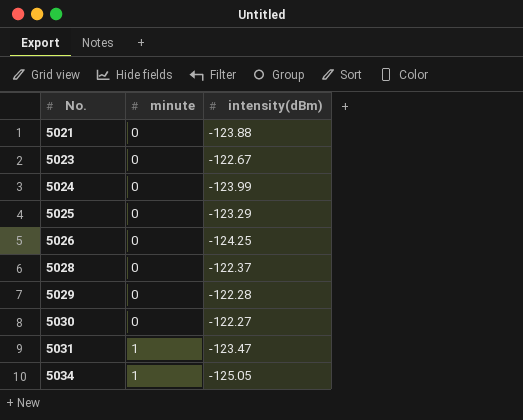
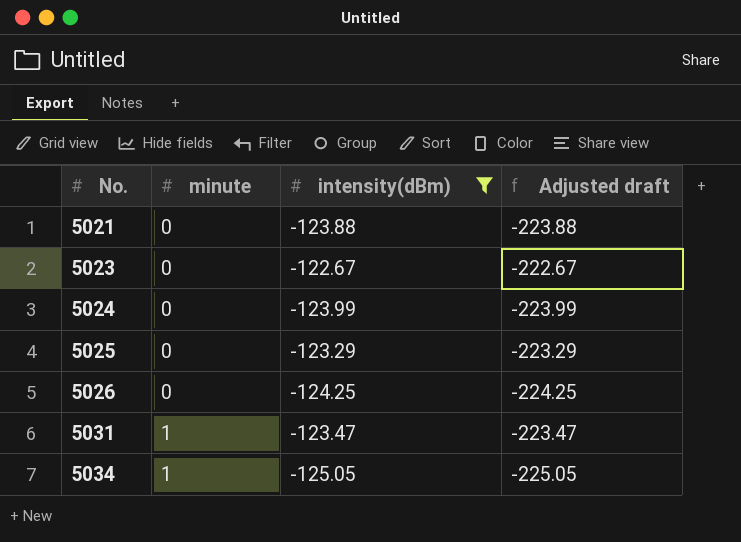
filter: none -> intensity(dBm) <= -122.67
column Adjusted draft | formula: none -> [intensity(dBm)] - 100

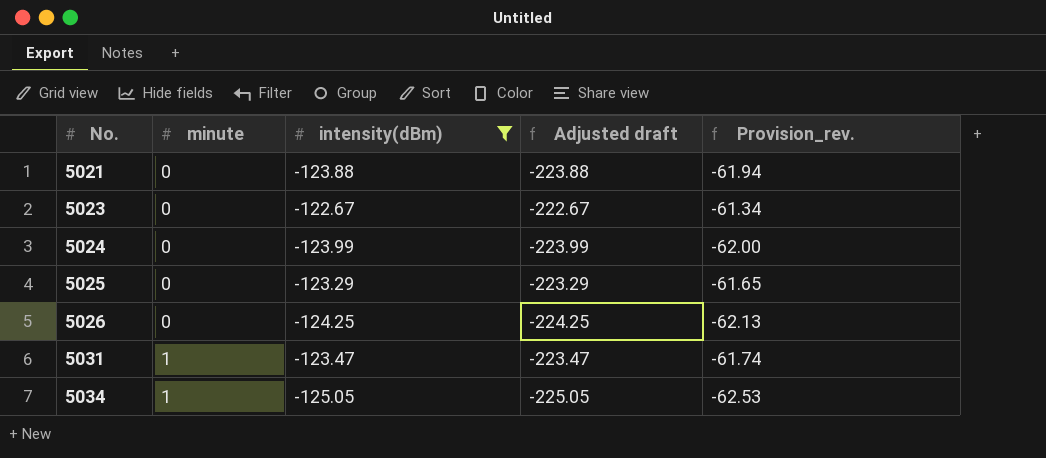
column Provision_rev. | formula: none -> [intensity(dBm)] * 0.5

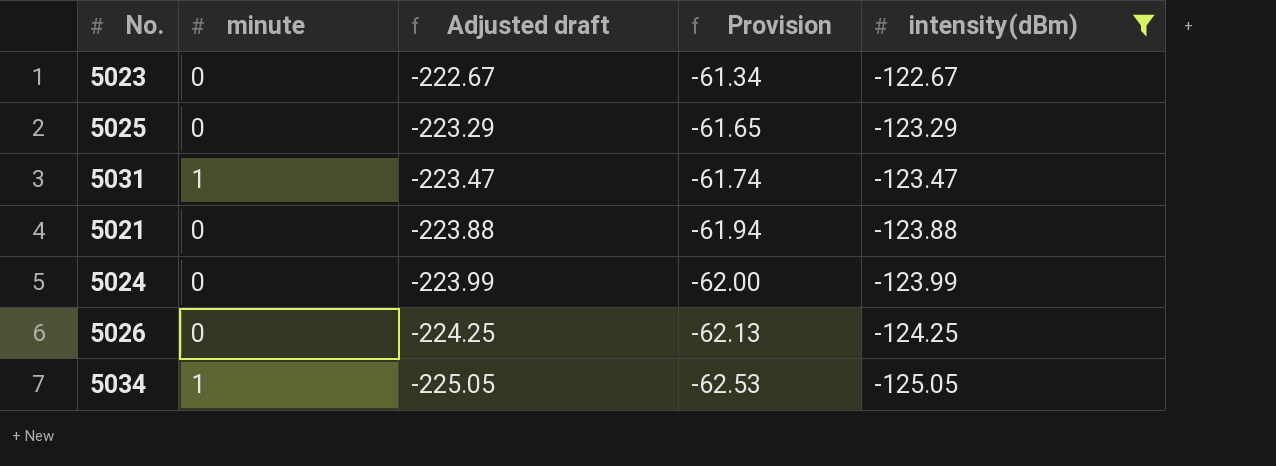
row order: No. ascending -> Adjusted draft descending
column name: Provision_rev. -> Provision
column intensity(dBm) | position: 3 -> 5

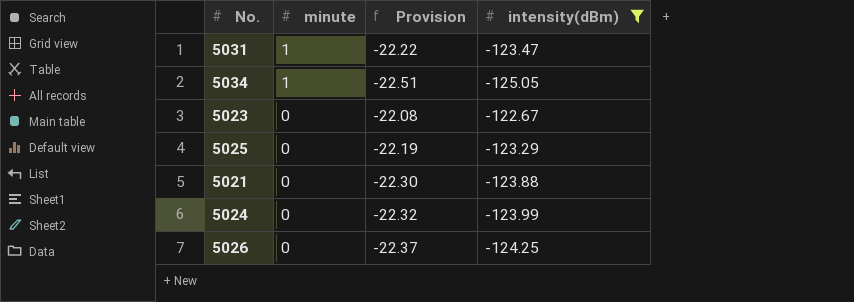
row order: Adjusted draft descending -> minute descending
column Adjusted draft | formula: [intensity(dBm)] - 100 -> none
column Provision | formula: [intensity(dBm)] * 0.5 -> [intensity(dBm)] * 0.18

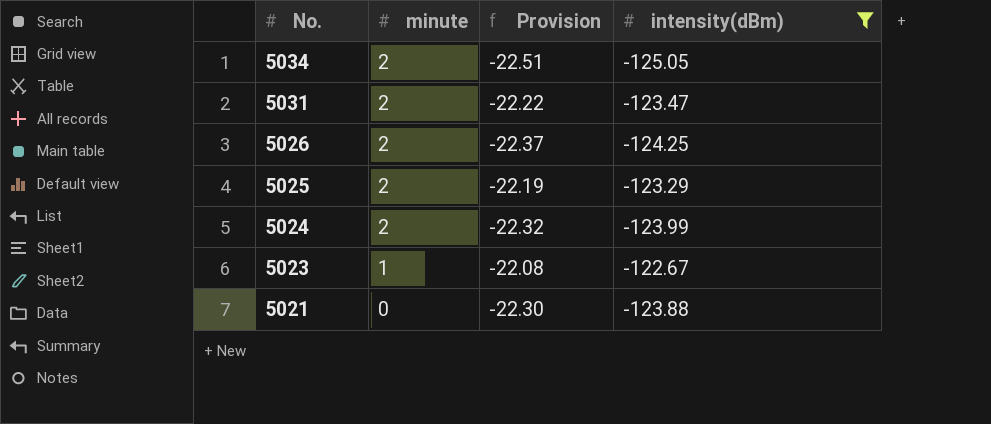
row order: minute descending -> No. descending
5034 | minute: 1 -> 2
5031 | minute: 1 -> 2
5026 | minute: 0 -> 2
5025 | minute: 0 -> 2
5024 | minute: 0 -> 2
5023 | minute: 0 -> 1

